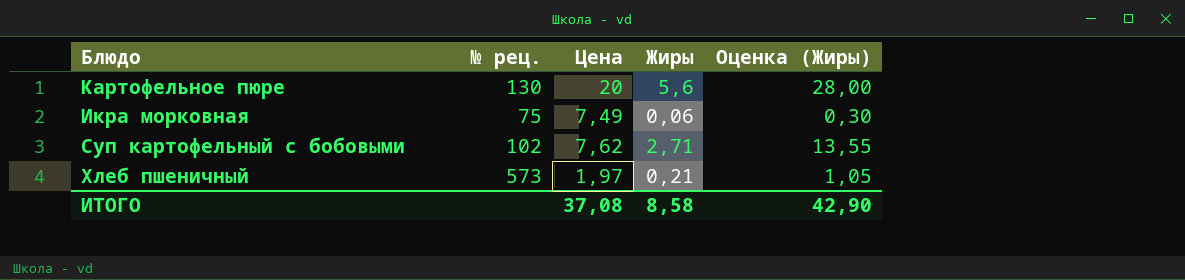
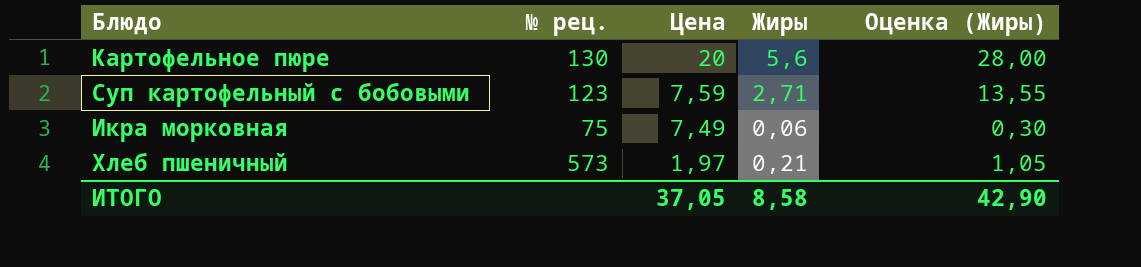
row order: none -> Цена descending
Суп картофельный с бобовыми | № рец.: 102 -> 123
Суп картофельный с бобовыми | Цена: 7,62 -> 7,59
ИТОГО | Цена: 37,08 -> 37,05

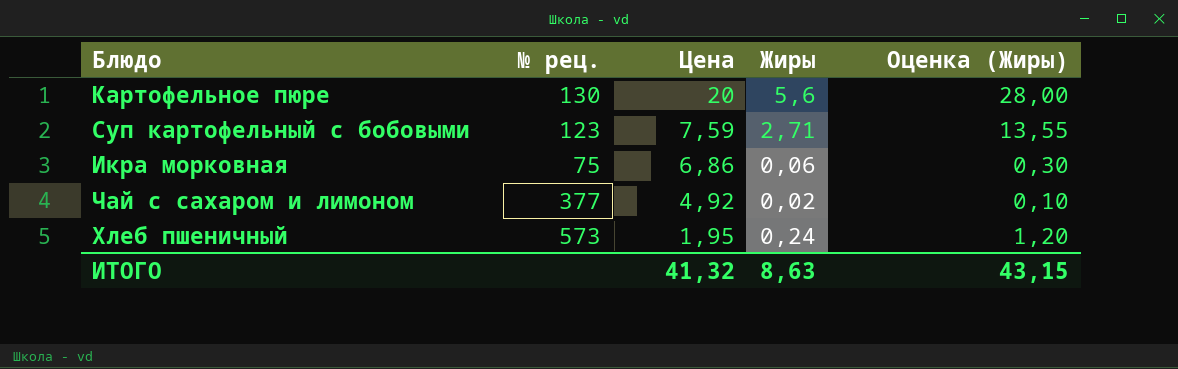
Икра морковная | Цена: 7,49 -> 6,86
row Чай с сахаром и лимоном: none -> 377 | 4,92 | 0,02 | 0,10
Хлеб пшеничный | Цена: 1,97 -> 1,95
Хлеб пшеничный | Жиры: 0,21 -> 0,24
Хлеб пшеничный | Оценка (Жиры): 1,05 -> 1,20
ИТОГО | Цена: 37,05 -> 41,32
ИТОГО | Жиры: 8,58 -> 8,63
ИТОГО | Оценка (Жиры): 42,90 -> 43,15

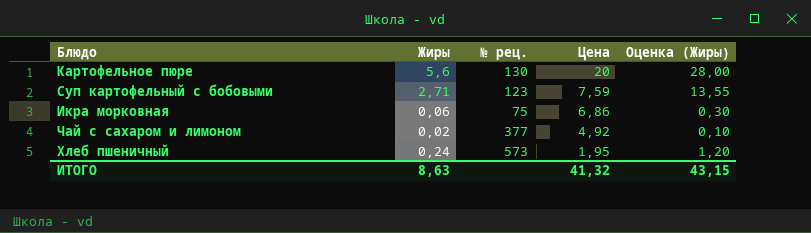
column Жиры | position: 4 -> 2

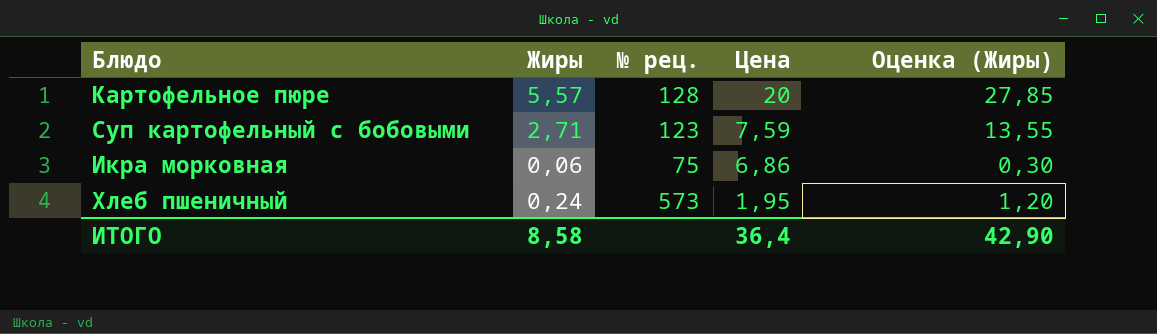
row Чай с сахаром и лимоном: 0,02 | 377 | 4,92 | 0,10 -> none
Картофельное пюре | Жиры: 5,6 -> 5,57
Картофельное пюре | № рец.: 130 -> 128
Картофельное пюре | Оценка (Жиры): 28,00 -> 27,85
ИТОГО | Жиры: 8,63 -> 8,58
ИТОГО | Цена: 41,32 -> 36,4
ИТОГО | Оценка (Жиры): 43,15 -> 42,90

